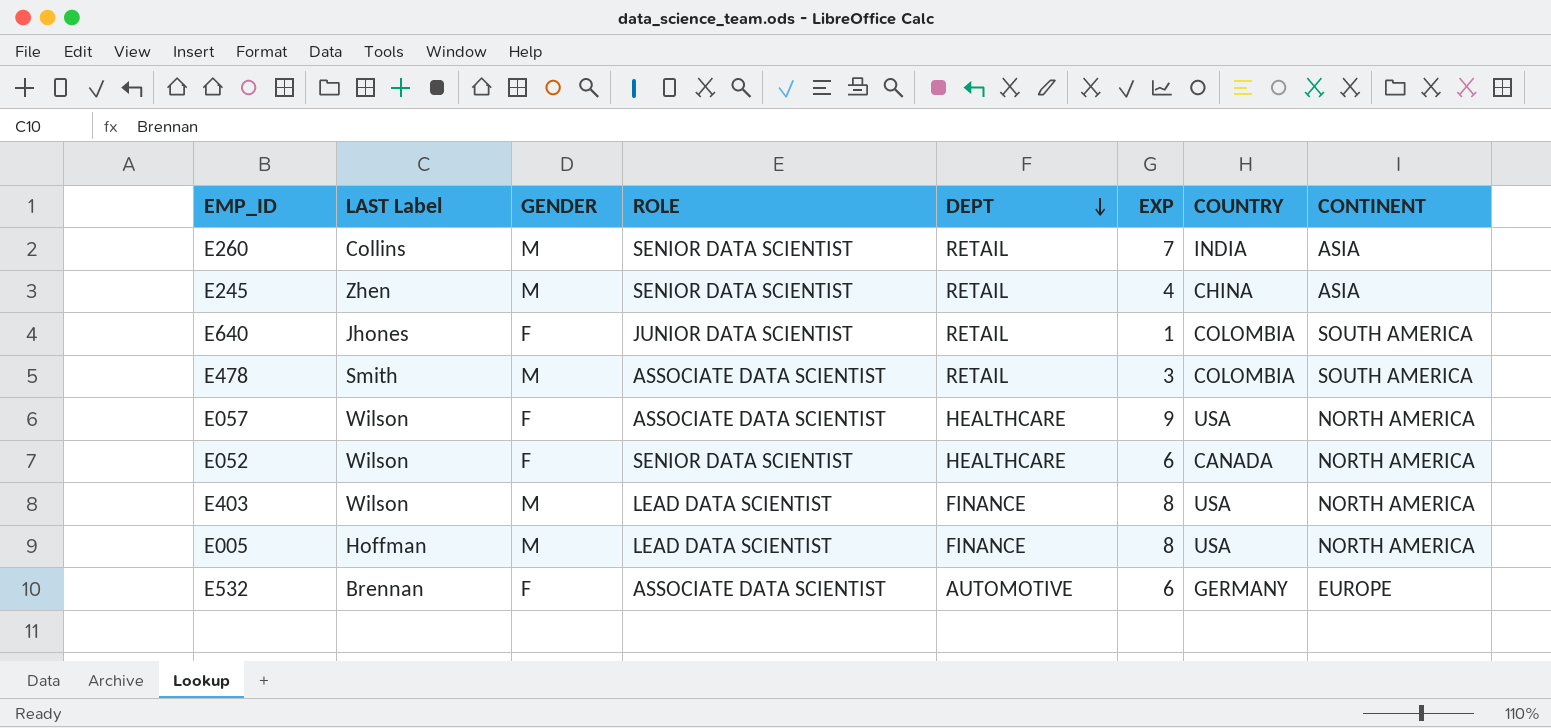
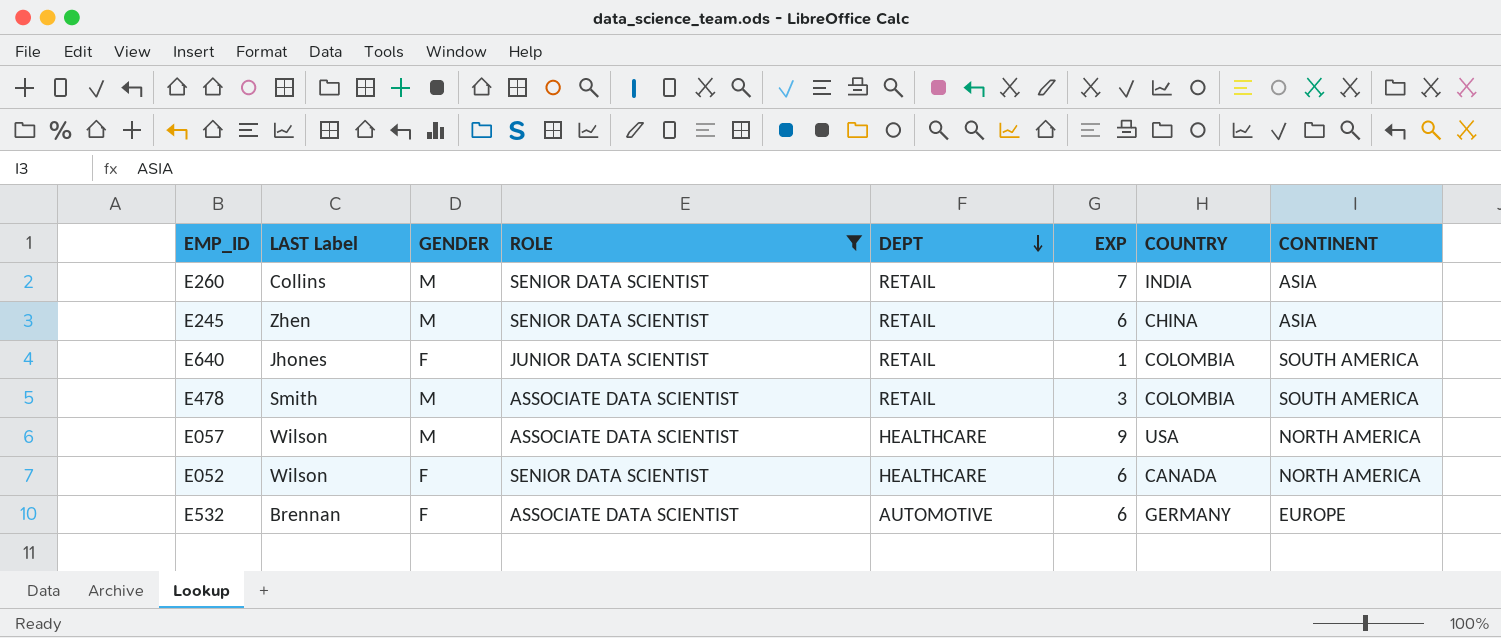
filter: none -> ROLE != LEAD DATA SCIENTIST
E245 | EXP: 4 -> 6
E057 | GENDER: F -> M

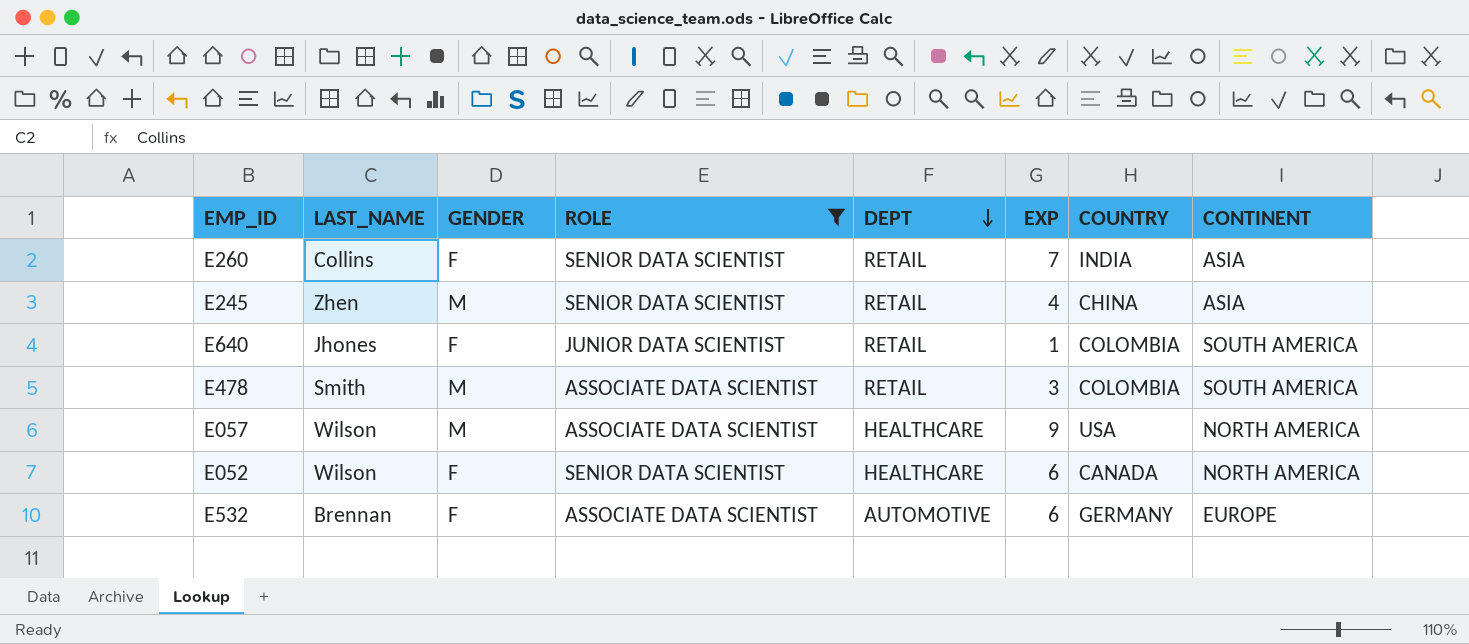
column name: LAST Label -> LAST_NAME
E260 | GENDER: M -> F
E245 | EXP: 6 -> 4

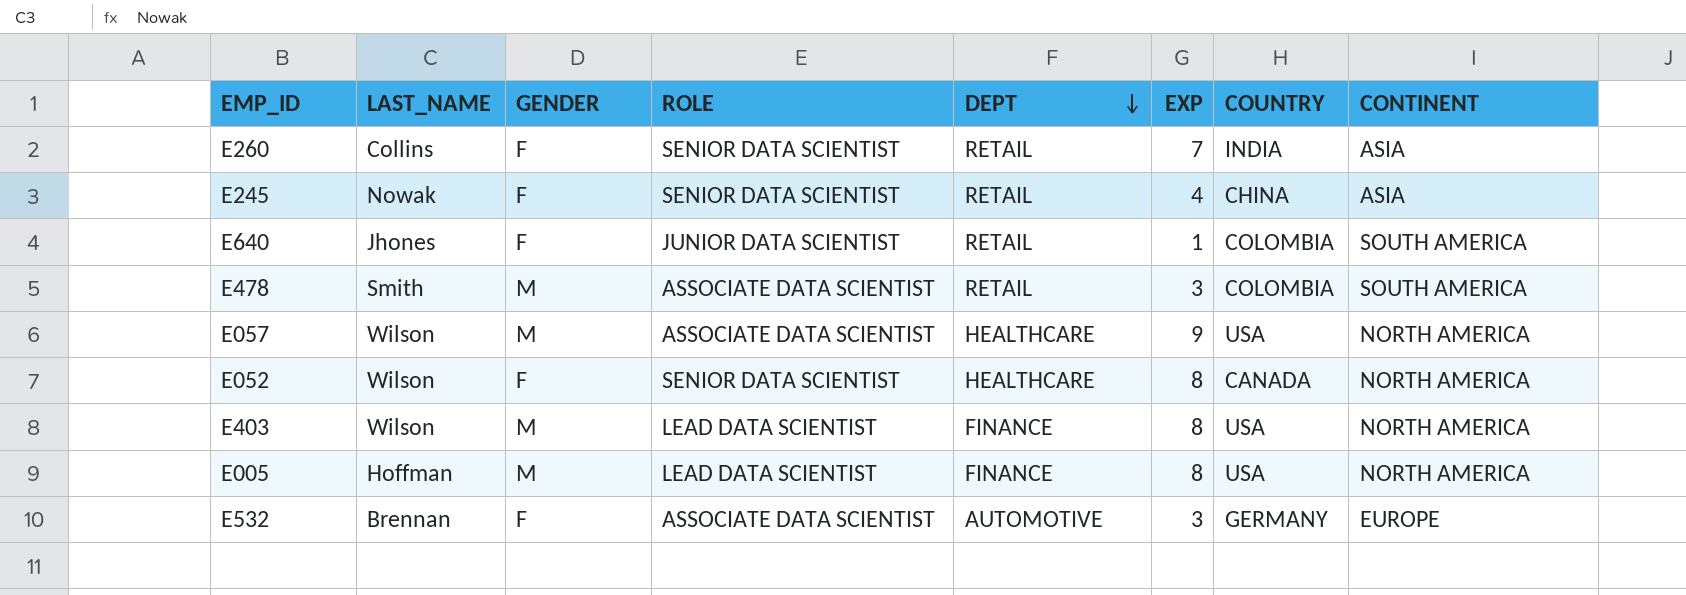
filter: ROLE != LEAD DATA SCIENTIST -> none
E245 | LAST_NAME: Zhen -> Nowak
E245 | GENDER: M -> F
E052 | EXP: 6 -> 8
E532 | EXP: 6 -> 3

